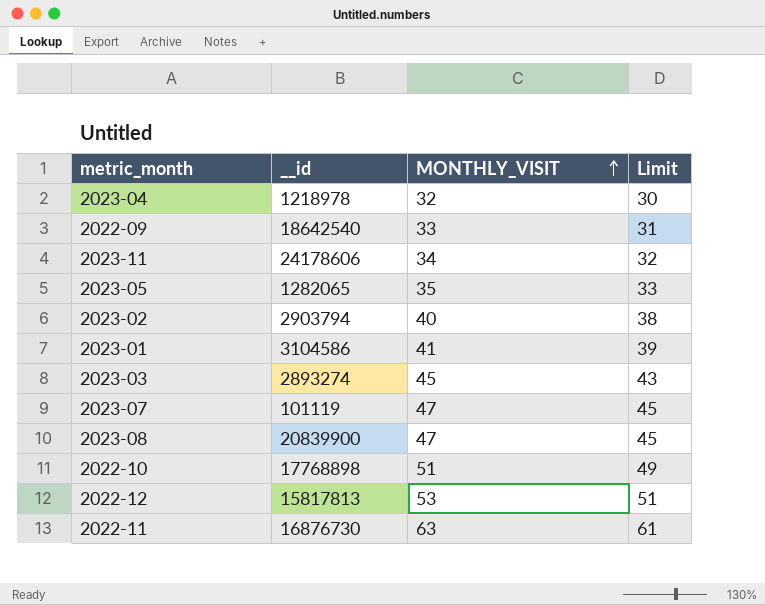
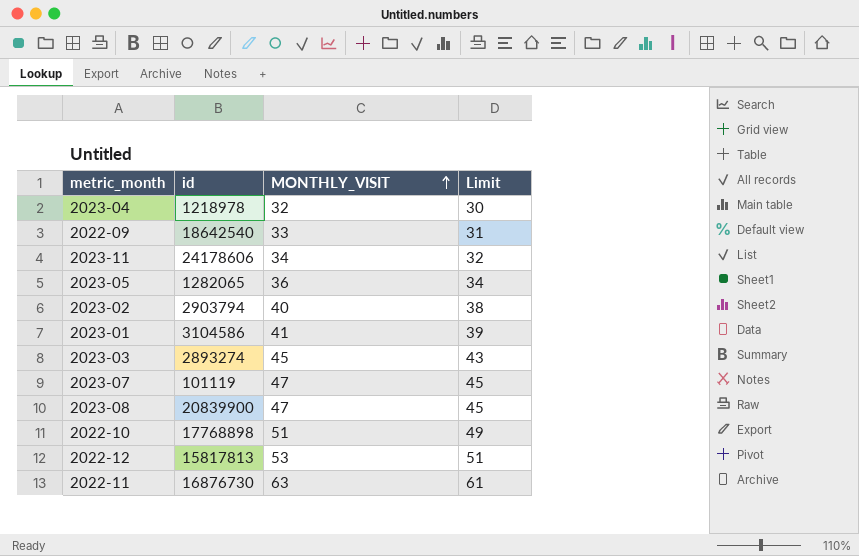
column name: __id -> id
2023-05 | MONTHLY_VISIT: 35 -> 36
2023-05 | Limit: 33 -> 34

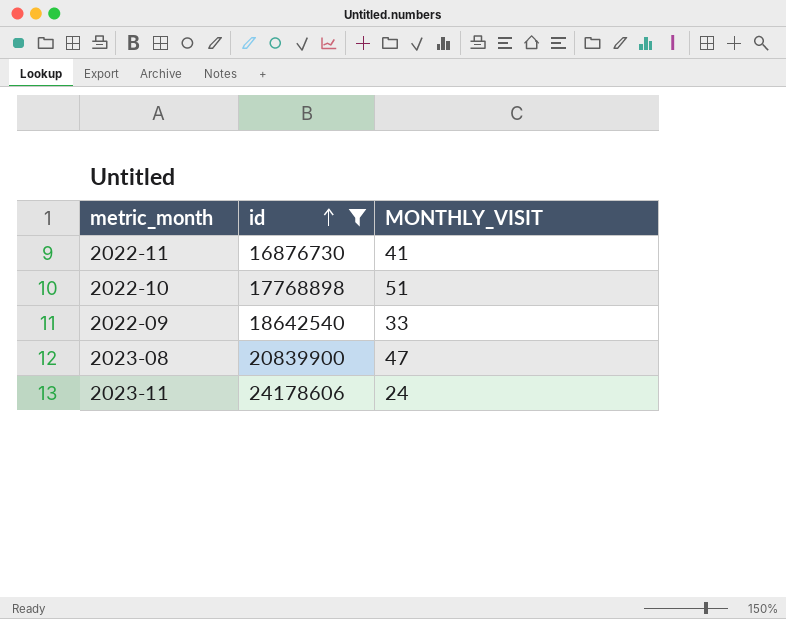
filter: none -> id >= 16876730
row order: MONTHLY_VISIT ascending -> id ascending
column Limit | formula: [MONTHLY_VISIT] - 2 -> none
2022-11 | MONTHLY_VISIT: 63 -> 41
2023-11 | MONTHLY_VISIT: 34 -> 24

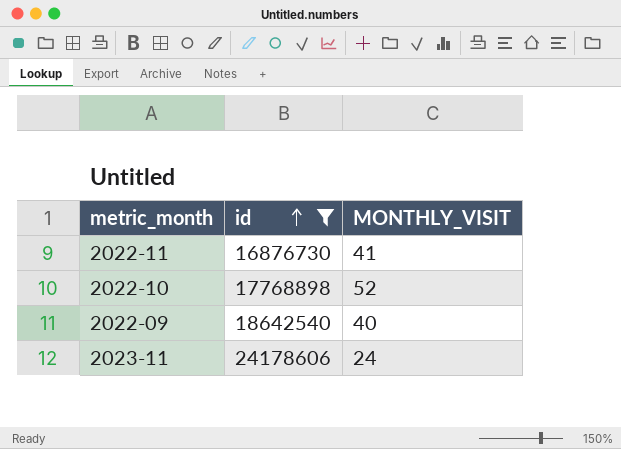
row 2023-08: 20839900 | 47 -> none
2022-10 | MONTHLY_VISIT: 51 -> 52
2022-09 | MONTHLY_VISIT: 33 -> 40

